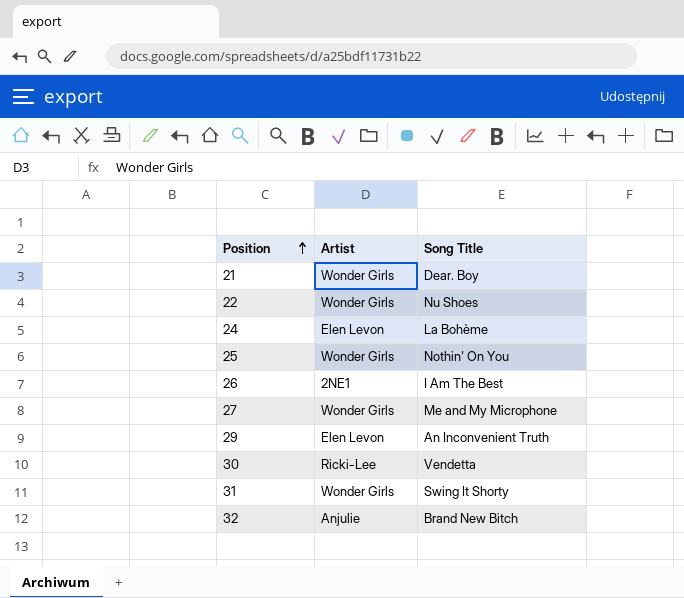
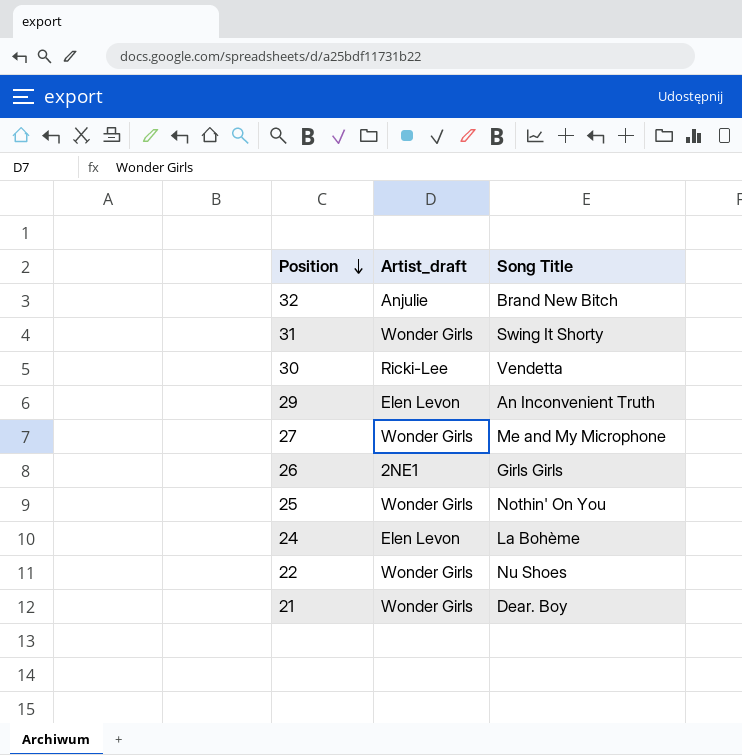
row order: Position ascending -> Position descending
column name: Artist -> Artist_draft
26 | Song Title: I Am The Best -> Girls Girls

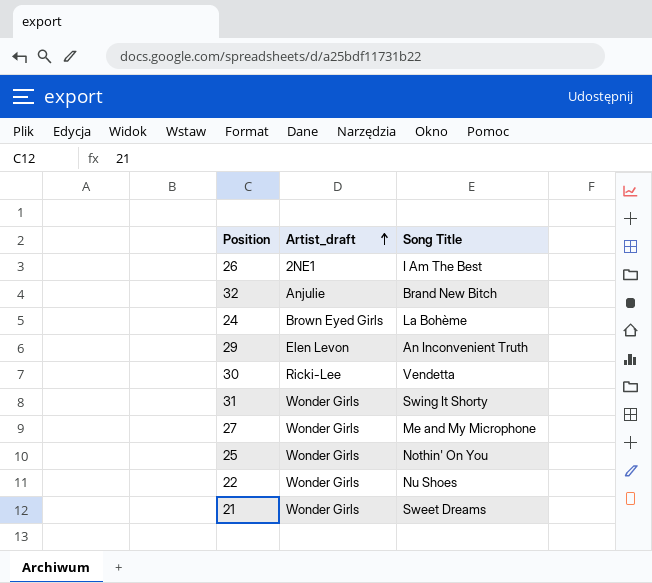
row order: Position descending -> Artist_draft ascending
26 | Song Title: Girls Girls -> I Am The Best
24 | Artist_draft: Elen Levon -> Brown Eyed Girls
21 | Song Title: Dear. Boy -> Sweet Dreams

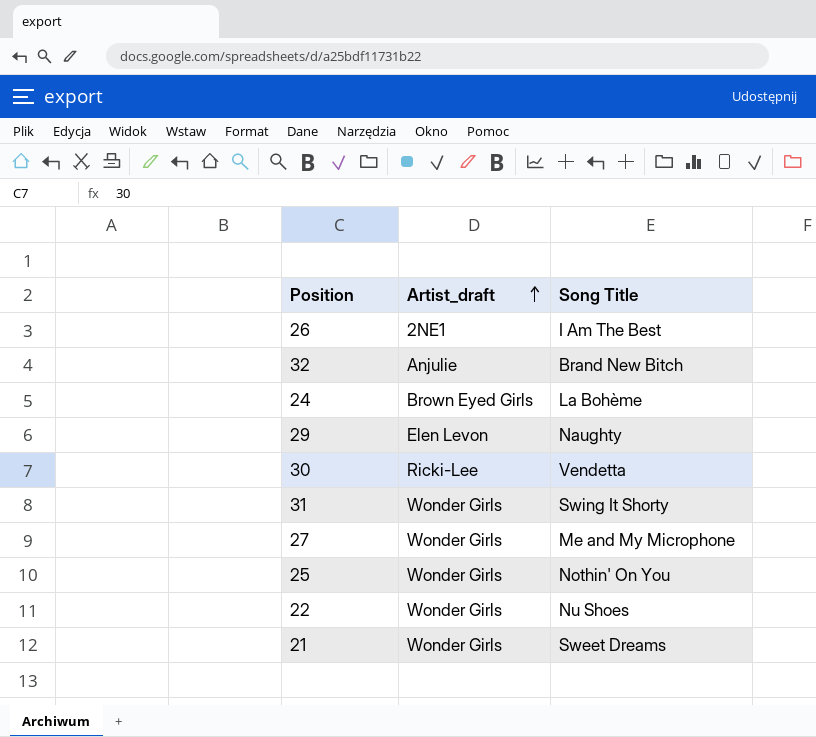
29 | Song Title: An Inconvenient Truth -> Naughty

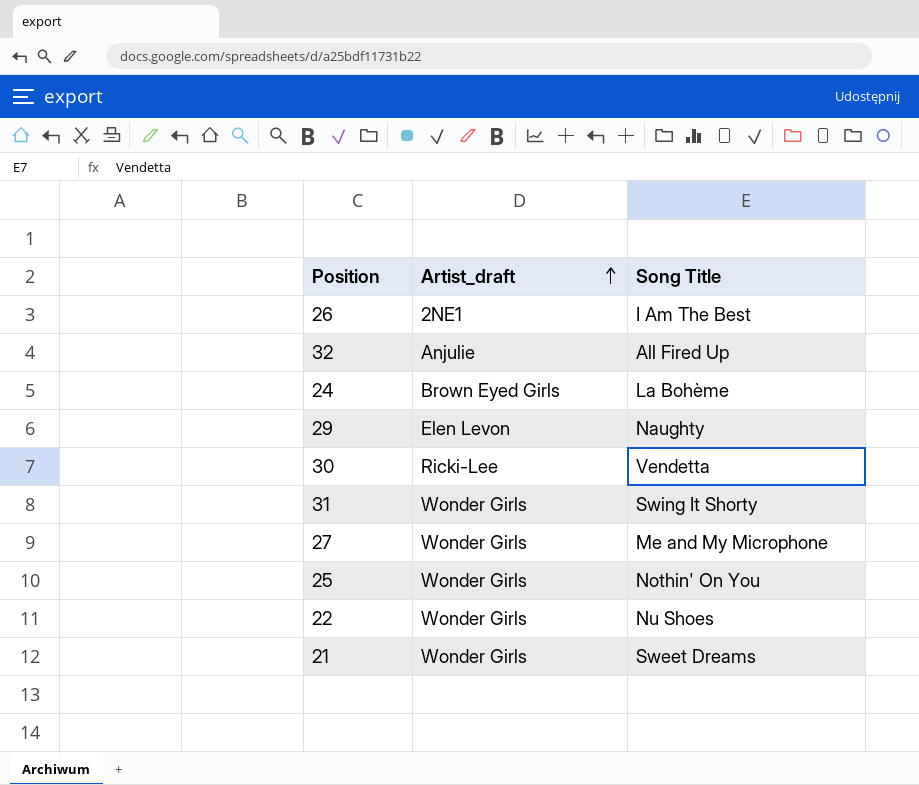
32 | Song Title: Brand New Bitch -> All Fired Up

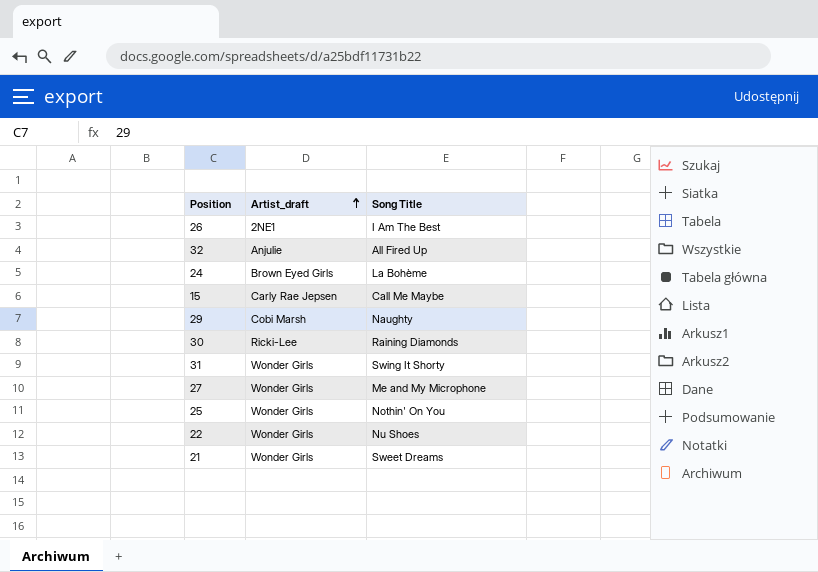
row 15: none -> Carly Rae Jepsen | Call Me Maybe
29 | Artist_draft: Elen Levon -> Cobi Marsh
30 | Song Title: Vendetta -> Raining Diamonds

